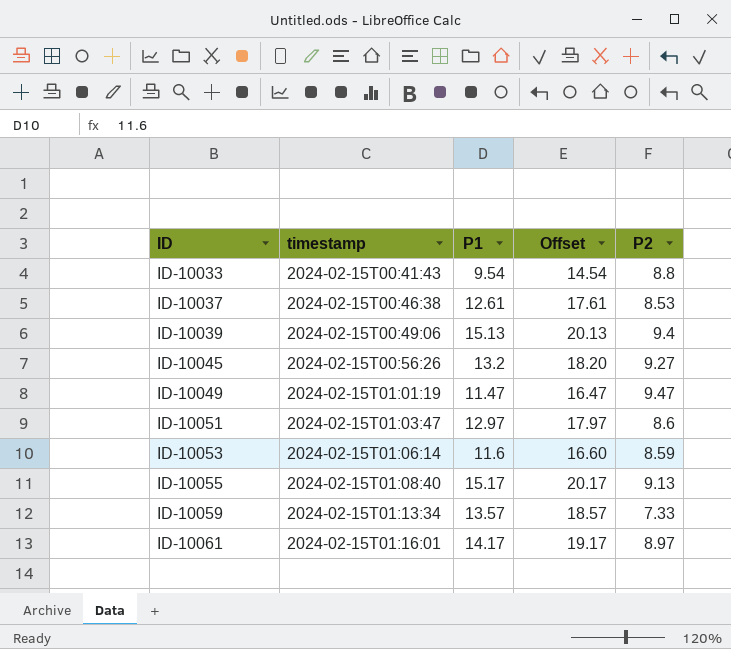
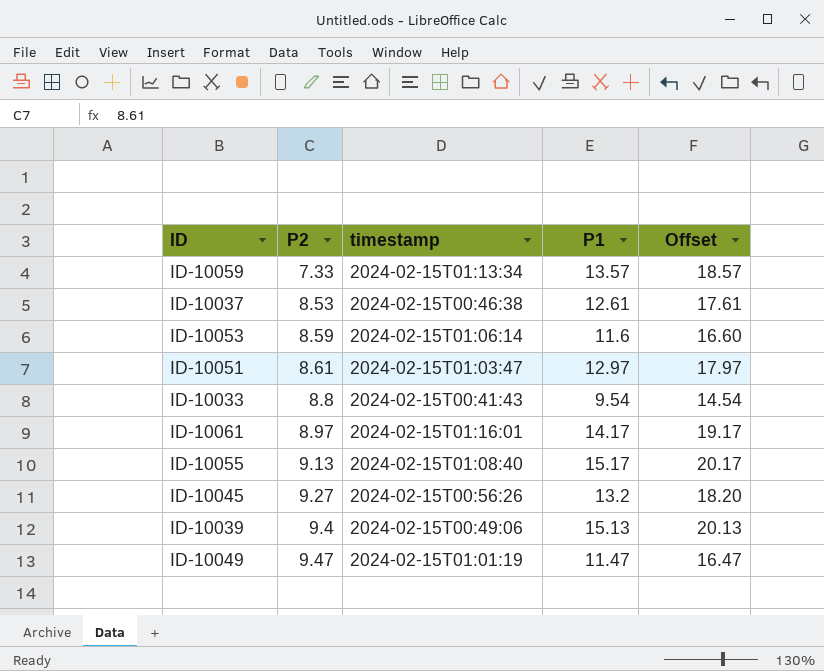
row order: ID ascending -> P2 ascending
column P2 | position: 5 -> 2
ID-10051 | P2: 8.6 -> 8.61

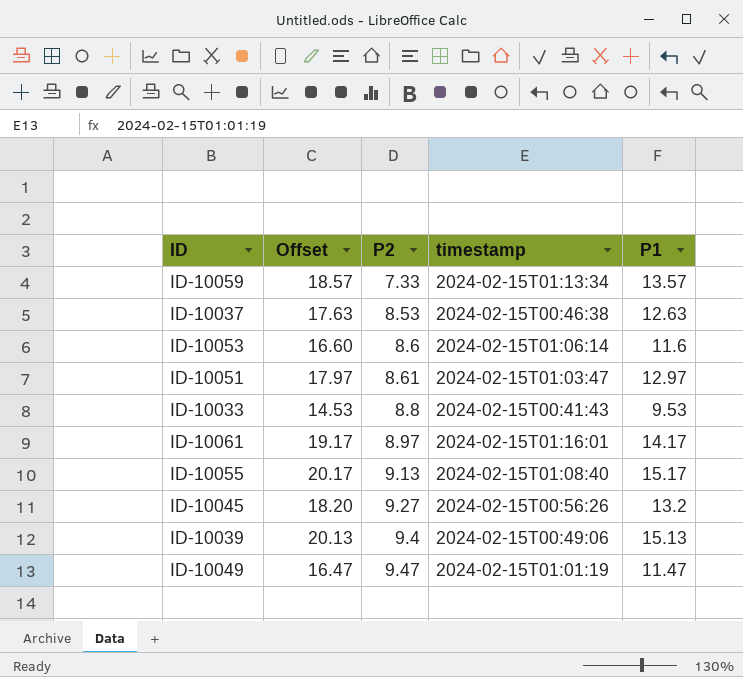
column Offset | position: 5 -> 2
ID-10037 | Offset: 17.61 -> 17.63
ID-10037 | P1: 12.61 -> 12.63
ID-10053 | P2: 8.59 -> 8.6
ID-10033 | Offset: 14.54 -> 14.53
ID-10033 | P1: 9.54 -> 9.53

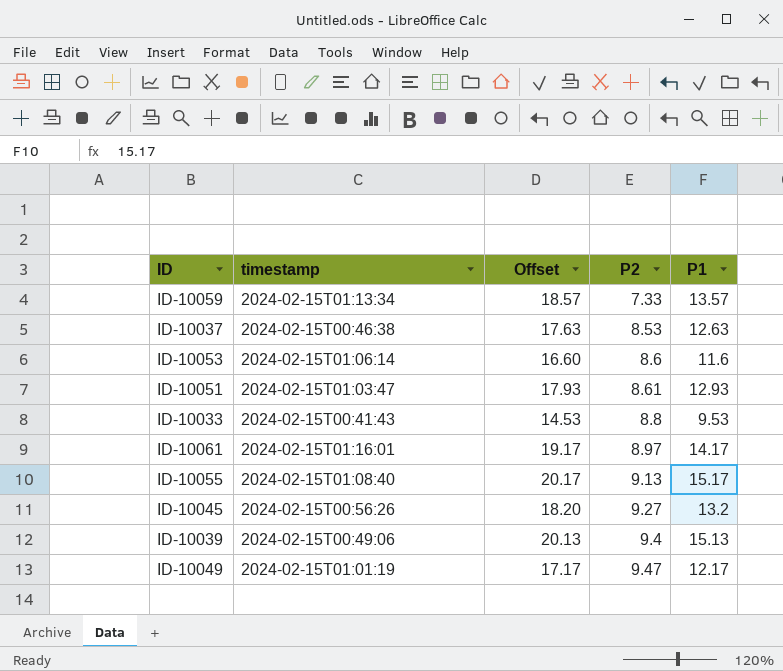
column timestamp | position: 4 -> 2
ID-10051 | Offset: 17.97 -> 17.93
ID-10051 | P1: 12.97 -> 12.93
ID-10049 | Offset: 16.47 -> 17.17
ID-10049 | P1: 11.47 -> 12.17

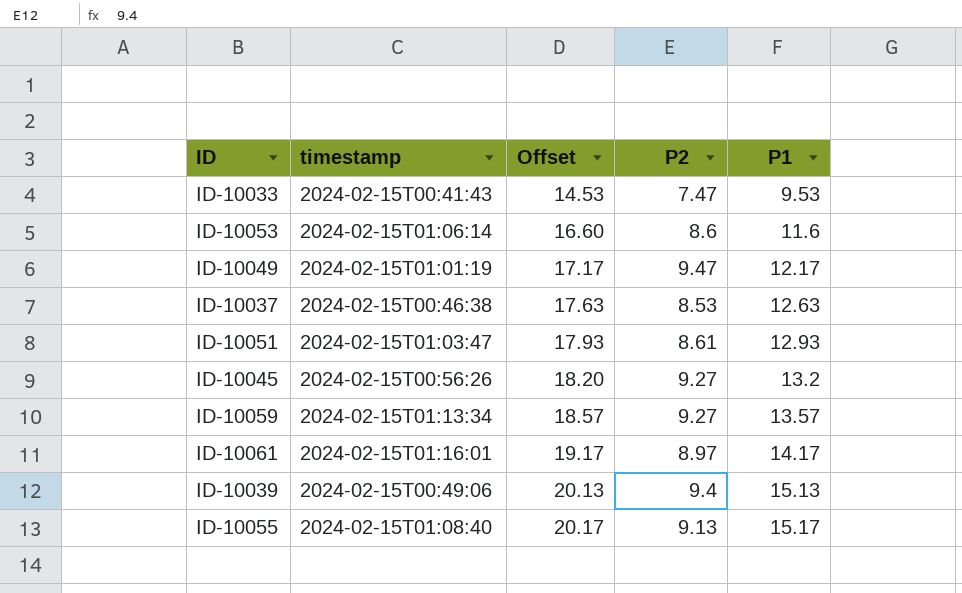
row order: P2 ascending -> Offset ascending
ID-10033 | P2: 8.8 -> 7.47
ID-10059 | P2: 7.33 -> 9.27

